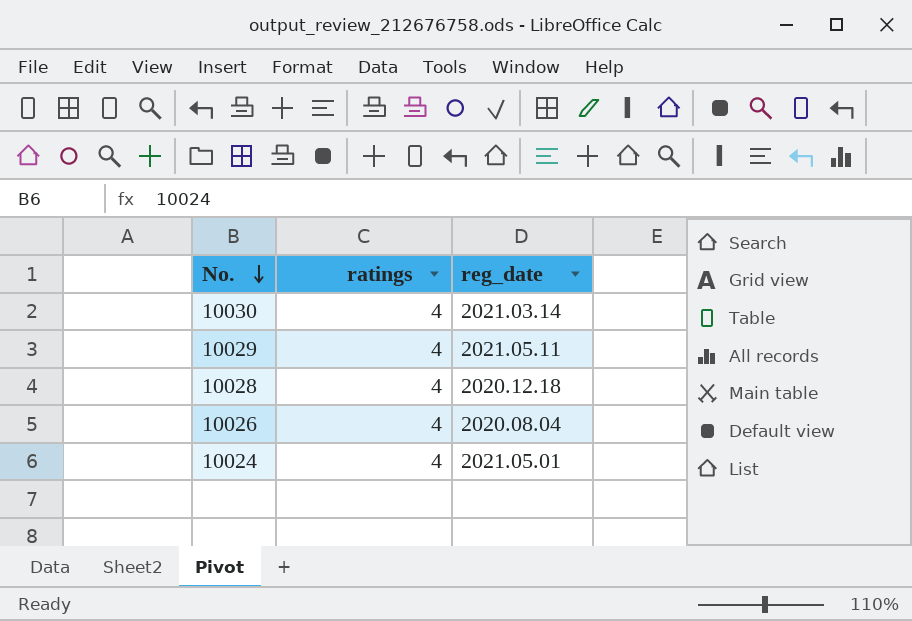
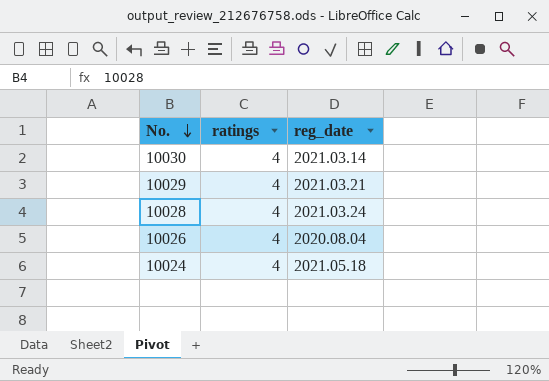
10029 | reg_date: 2021.05.11 -> 2021.03.21
10028 | reg_date: 2020.12.18 -> 2021.03.24
10024 | reg_date: 2021.05.01 -> 2021.05.18

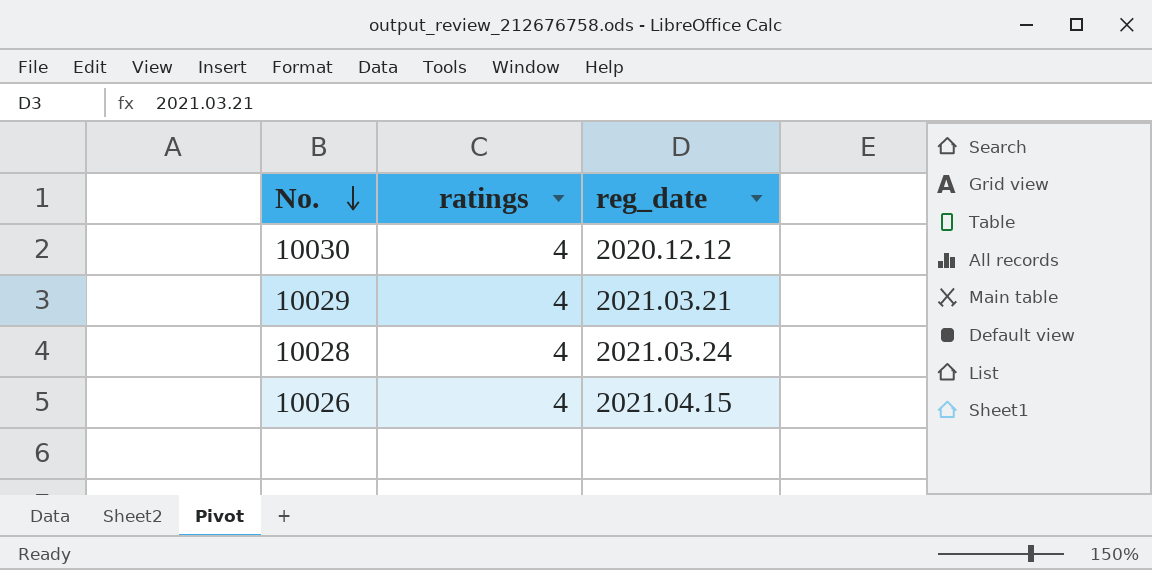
row 10024: 4 | 2021.05.18 -> none
10030 | reg_date: 2021.03.14 -> 2020.12.12
10026 | reg_date: 2020.08.04 -> 2021.04.15

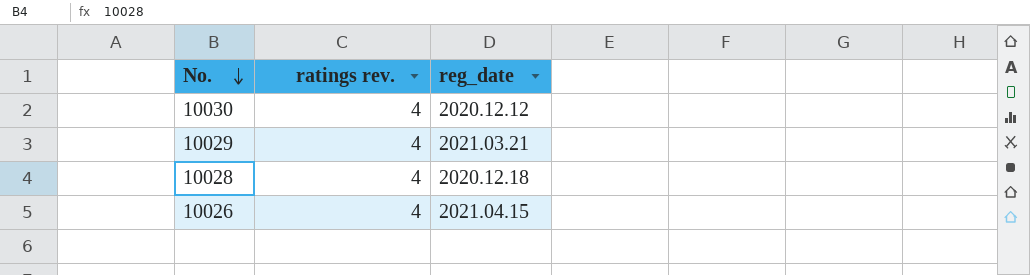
column name: ratings -> ratings rev.
10028 | reg_date: 2021.03.24 -> 2020.12.18

